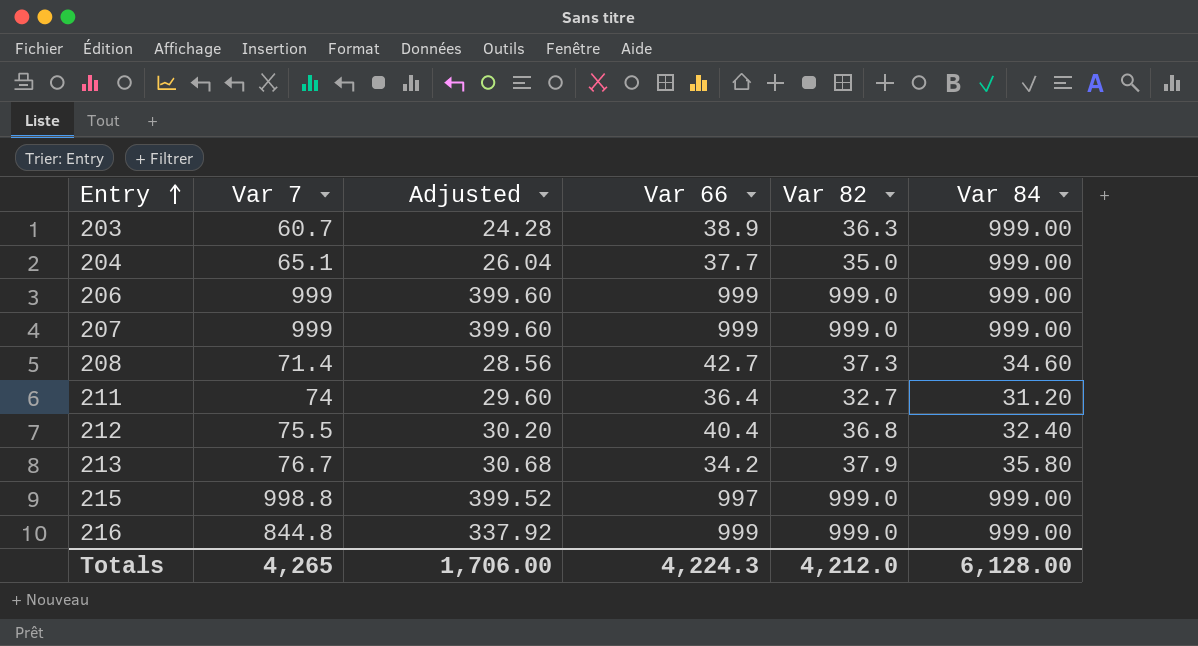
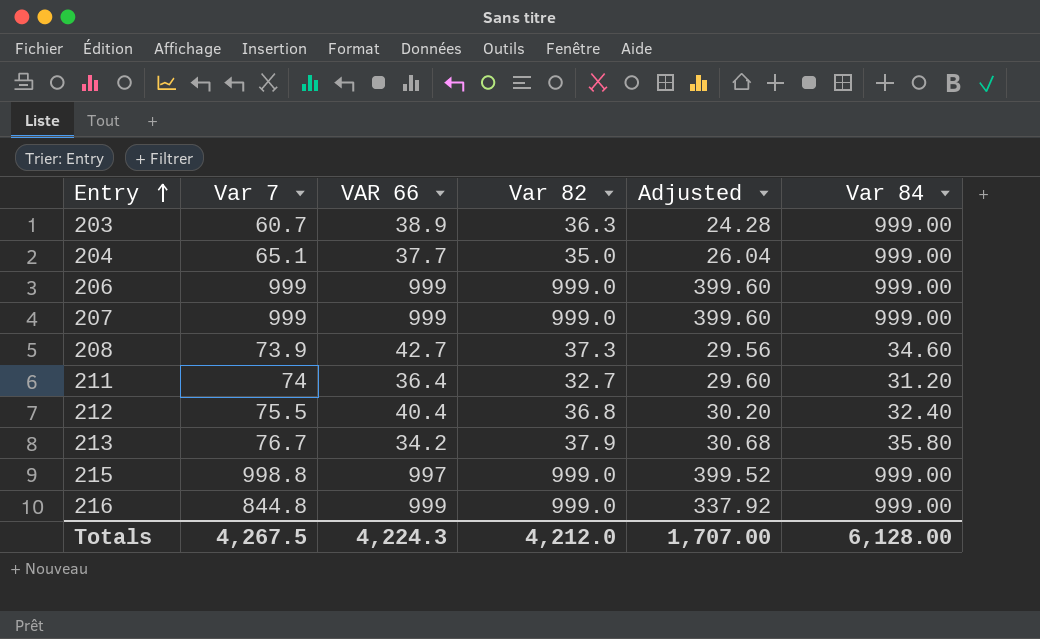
column name: Var 66 -> VAR 66
column Adjusted | position: 3 -> 5
208 | Var 7: 71.4 -> 73.9
208 | Adjusted: 28.56 -> 29.56
Totals | Var 7: 4,265 -> 4,267.5
Totals | Adjusted: 1,706.00 -> 1,707.00

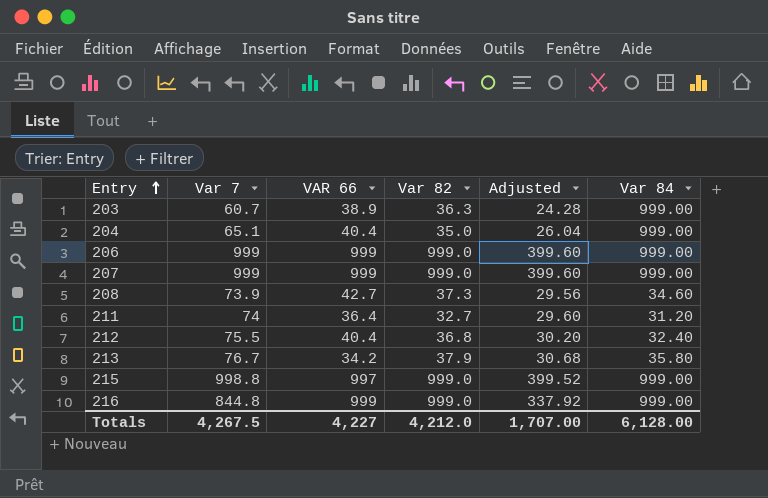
204 | VAR 66: 37.7 -> 40.4
Totals | VAR 66: 4,224.3 -> 4,227

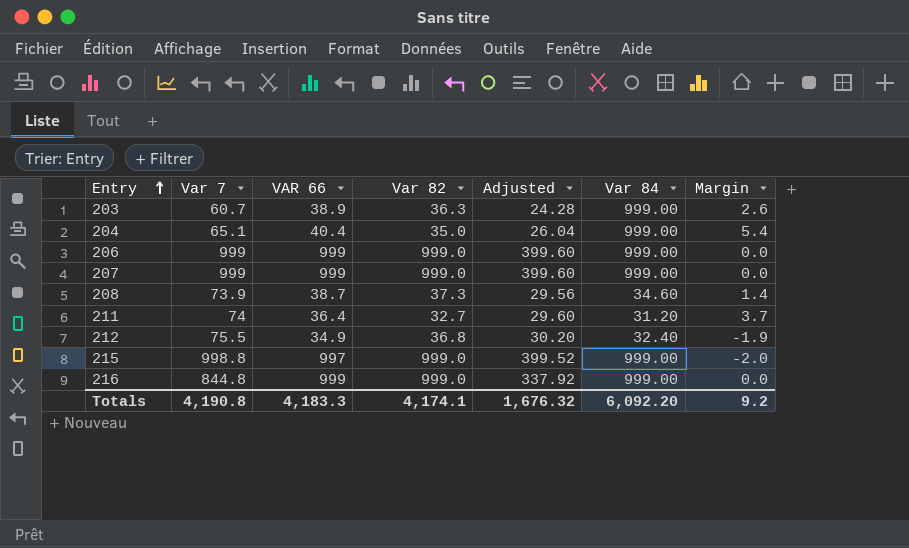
column Margin | formula: none -> [VAR 66] - [Var 82]
row 213: 76.7 | 34.2 | 37.9 | 30.68 | 35.80 -> none
208 | VAR 66: 42.7 -> 38.7
212 | VAR 66: 40.4 -> 34.9
Totals | Var 7: 4,267.5 -> 4,190.8
Totals | VAR 66: 4,227 -> 4,183.3
Totals | Var 82: 4,212.0 -> 4,174.1
Totals | Adjusted: 1,707.00 -> 1,676.32
Totals | Var 84: 6,128.00 -> 6,092.20

